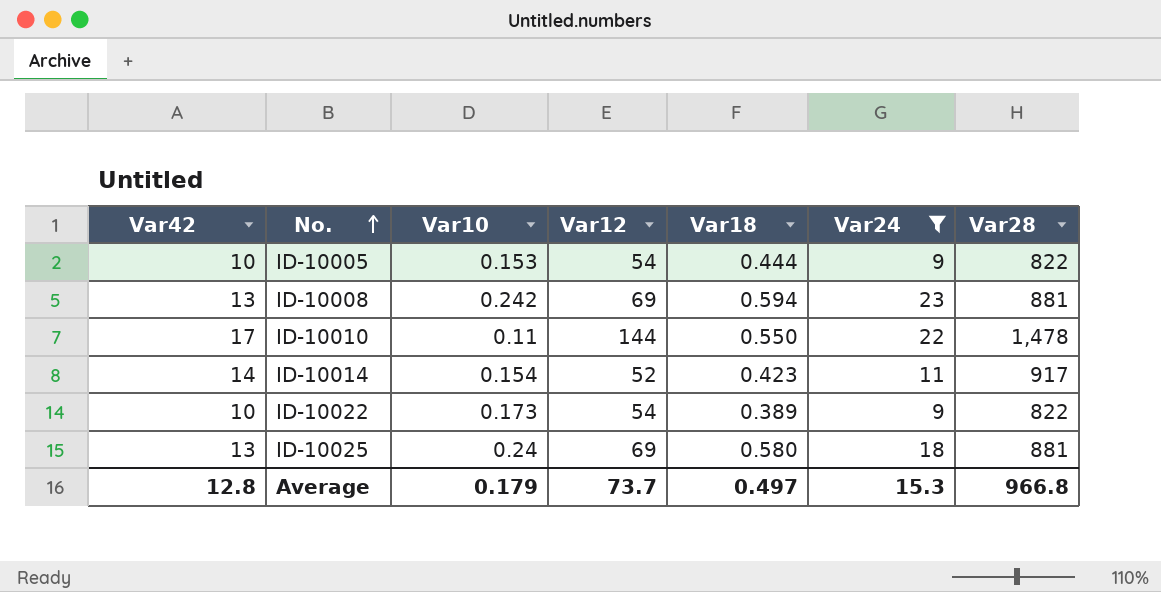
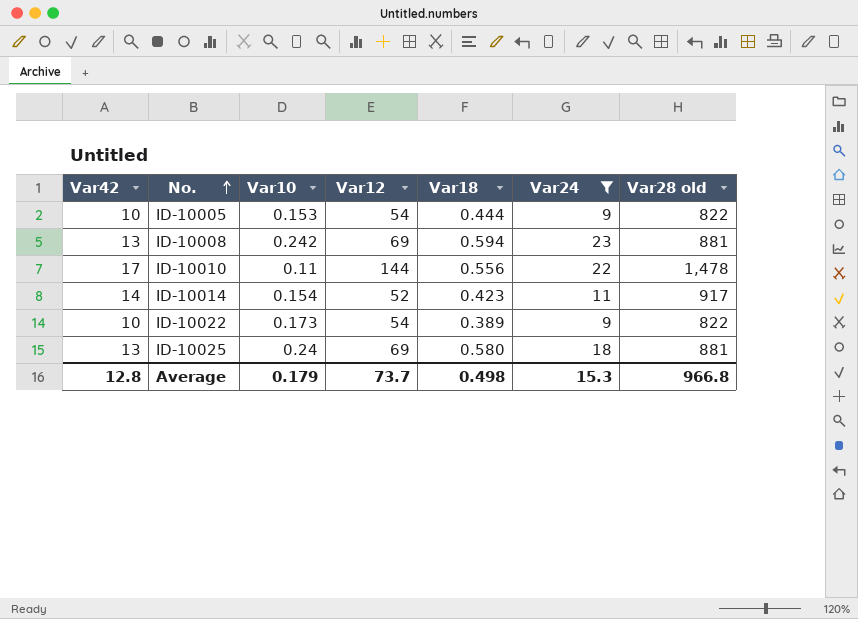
column name: Var28 -> Var28 old
ID-10010 | Var18: 0.550 -> 0.556
Average | Var18: 0.497 -> 0.498

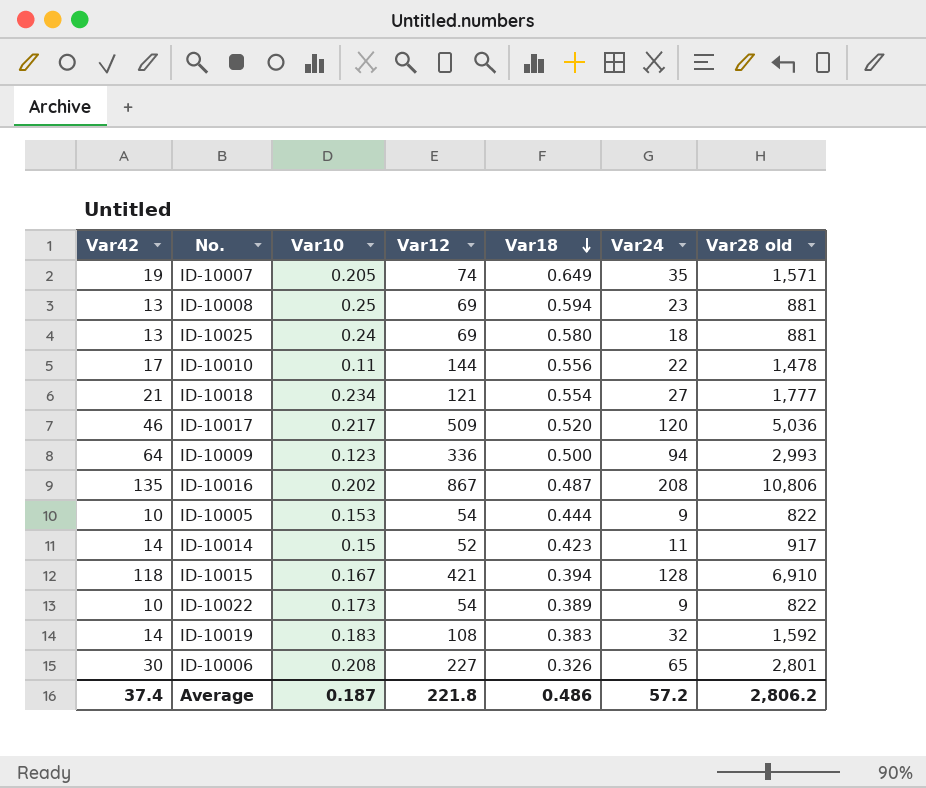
filter: Var24 <= 23 -> none
row order: No. ascending -> Var18 descending
ID-10008 | Var10: 0.242 -> 0.25
ID-10014 | Var10: 0.154 -> 0.15
Average | Var42: 12.8 -> 37.4
Average | Var10: 0.179 -> 0.187
Average | Var12: 73.7 -> 221.8
Average | Var18: 0.498 -> 0.486
Average | Var24: 15.3 -> 57.2
Average | Var28 old: 966.8 -> 2,806.2

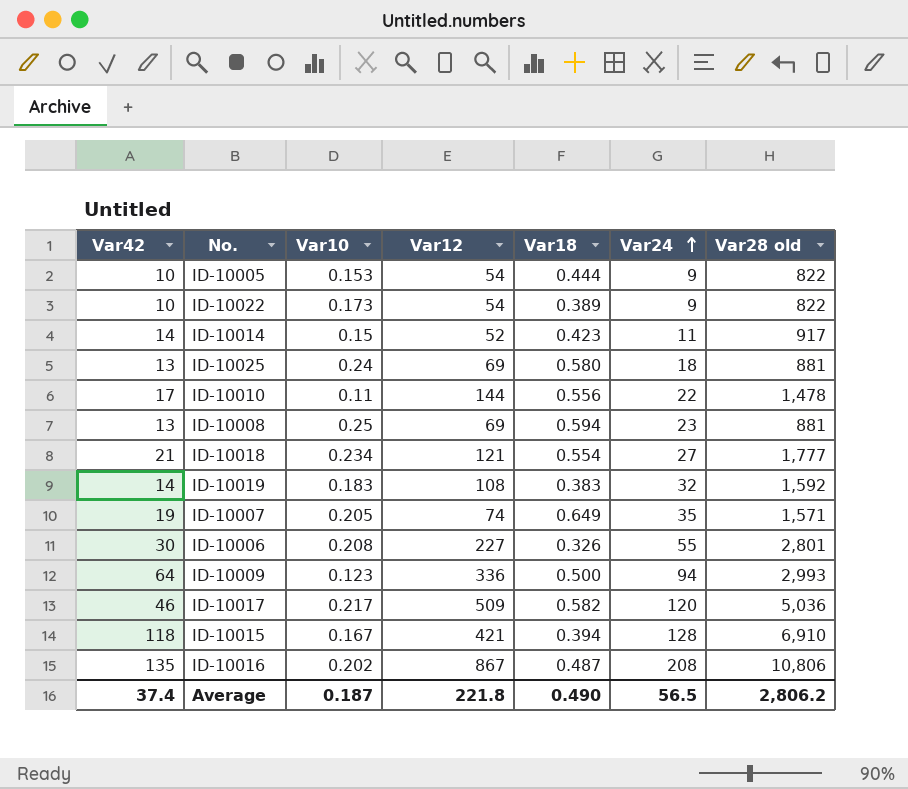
row order: Var18 descending -> Var24 ascending
ID-10006 | Var24: 65 -> 55
ID-10017 | Var18: 0.520 -> 0.582
Average | Var18: 0.486 -> 0.490
Average | Var24: 57.2 -> 56.5

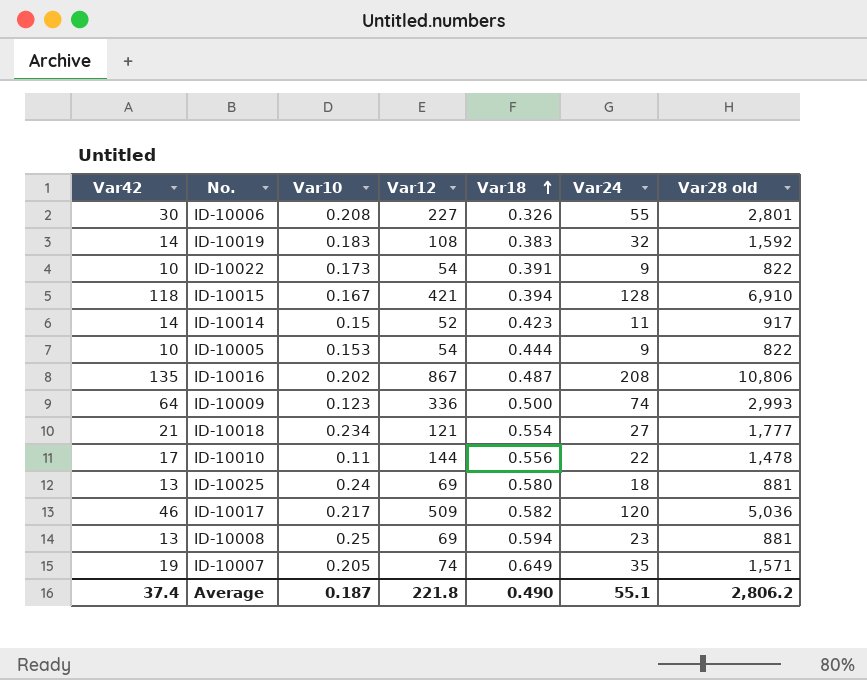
row order: Var24 ascending -> Var18 ascending
ID-10022 | Var18: 0.389 -> 0.391
ID-10009 | Var24: 94 -> 74
Average | Var24: 56.5 -> 55.1

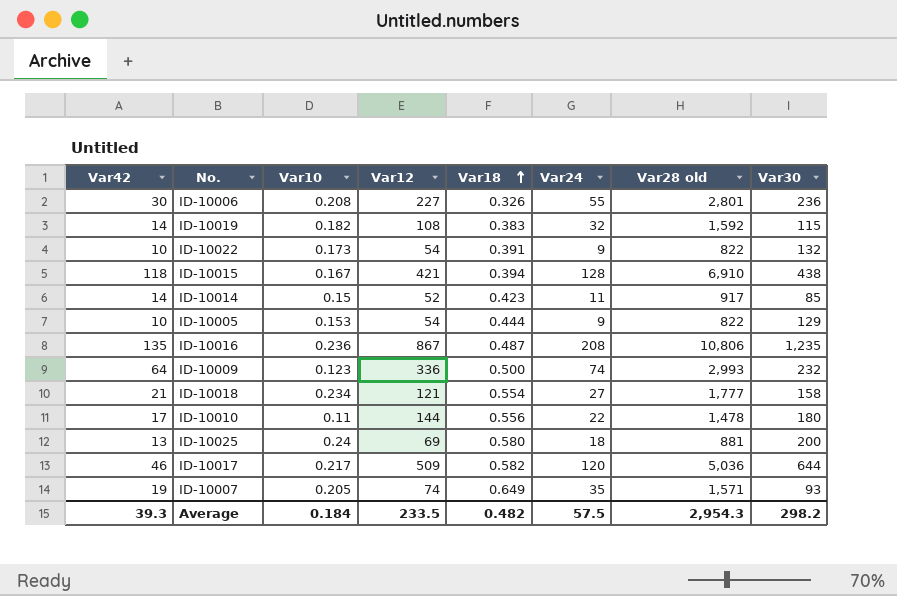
column Var30 | position: none -> 8
row ID-10008: 13 | 0.25 | 69 | 0.594 | 23 | 881 -> none
ID-10019 | Var10: 0.183 -> 0.182
ID-10016 | Var10: 0.202 -> 0.236
Average | Var42: 37.4 -> 39.3
Average | Var10: 0.187 -> 0.184
Average | Var12: 221.8 -> 233.5
Average | Var18: 0.490 -> 0.482
Average | Var24: 55.1 -> 57.5
Average | Var28 old: 2,806.2 -> 2,954.3

